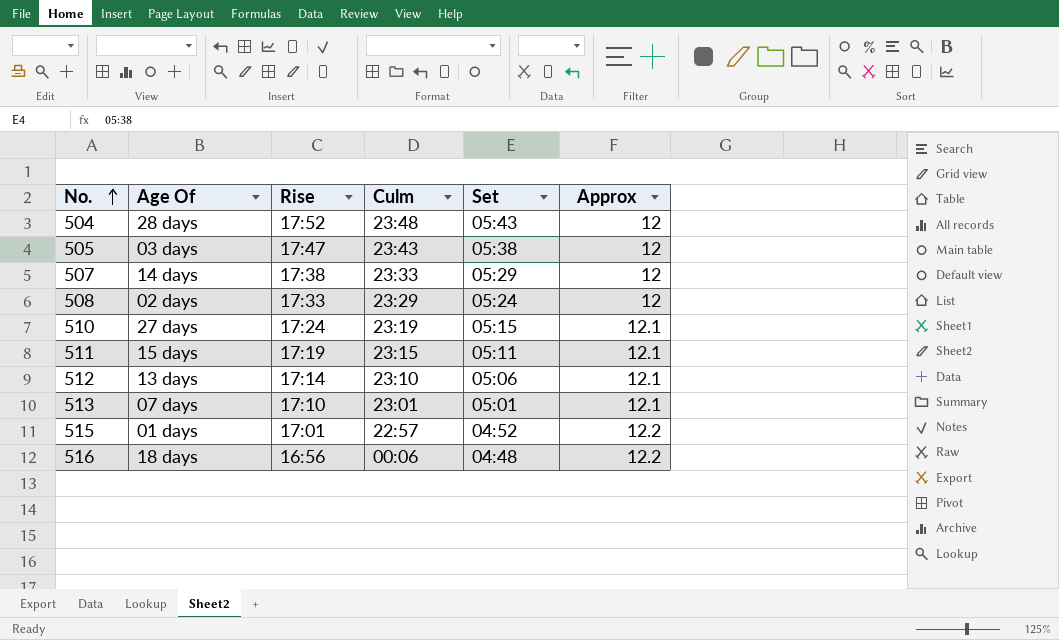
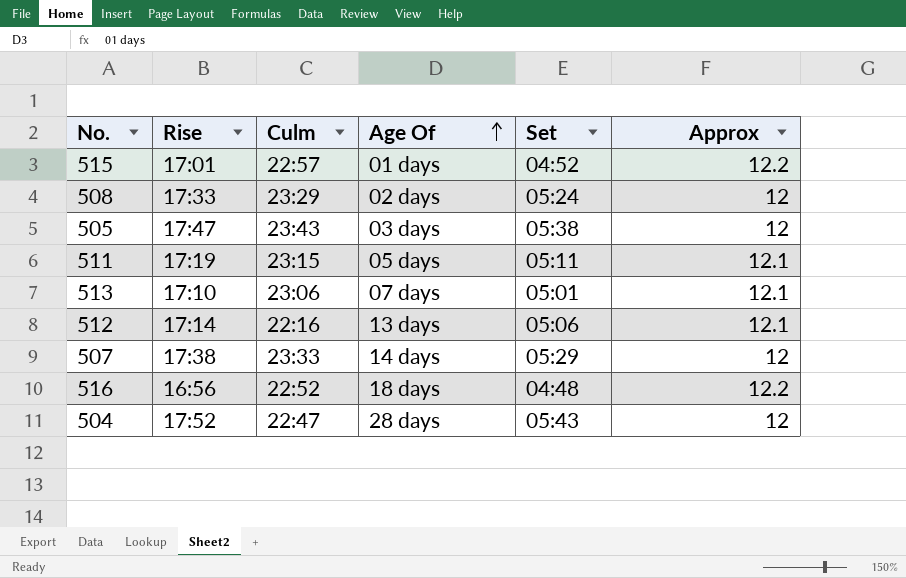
row order: No. ascending -> Age Of ascending
column Age Of | position: 2 -> 4
row 510: 27 days | 17:24 | 23:19 | 05:15 | 12.1 -> none
511 | Age Of: 15 days -> 05 days
513 | Culm: 23:01 -> 23:06
512 | Culm: 23:10 -> 22:16
516 | Culm: 00:06 -> 22:52
504 | Culm: 23:48 -> 22:47

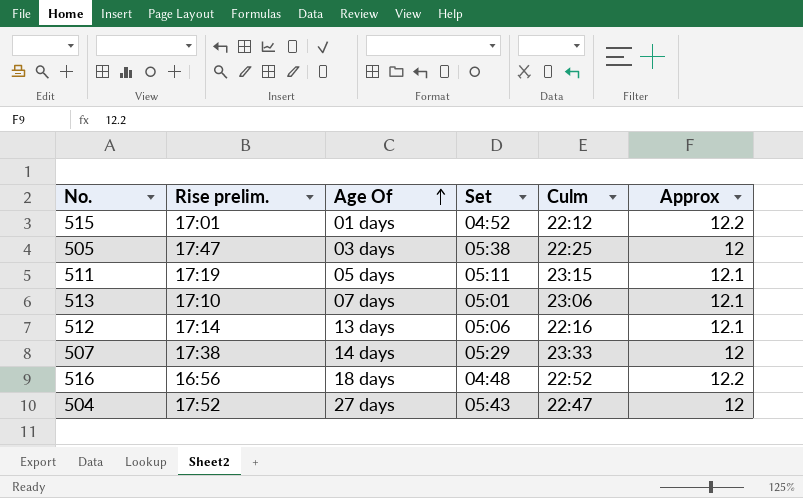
column name: Rise -> Rise prelim.
column Culm | position: 3 -> 5
row 508: 17:33 | 23:29 | 02 days | 05:24 | 12 -> none
515 | Culm: 22:57 -> 22:12
505 | Culm: 23:43 -> 22:25
504 | Age Of: 28 days -> 27 days

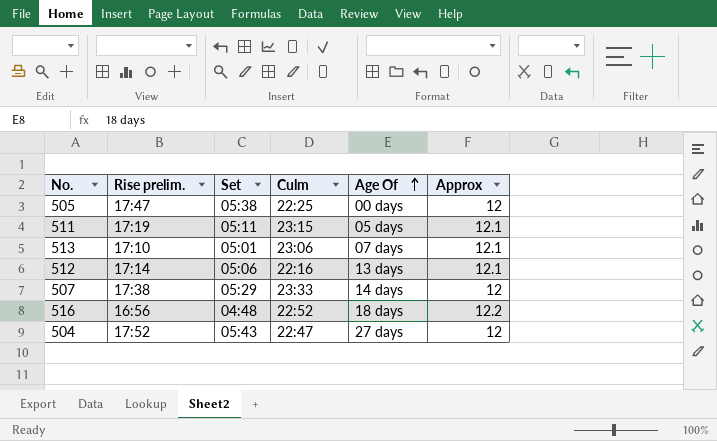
column Age Of | position: 3 -> 5
row 515: 17:01 | 01 days | 04:52 | 22:12 | 12.2 -> none
505 | Age Of: 03 days -> 00 days

